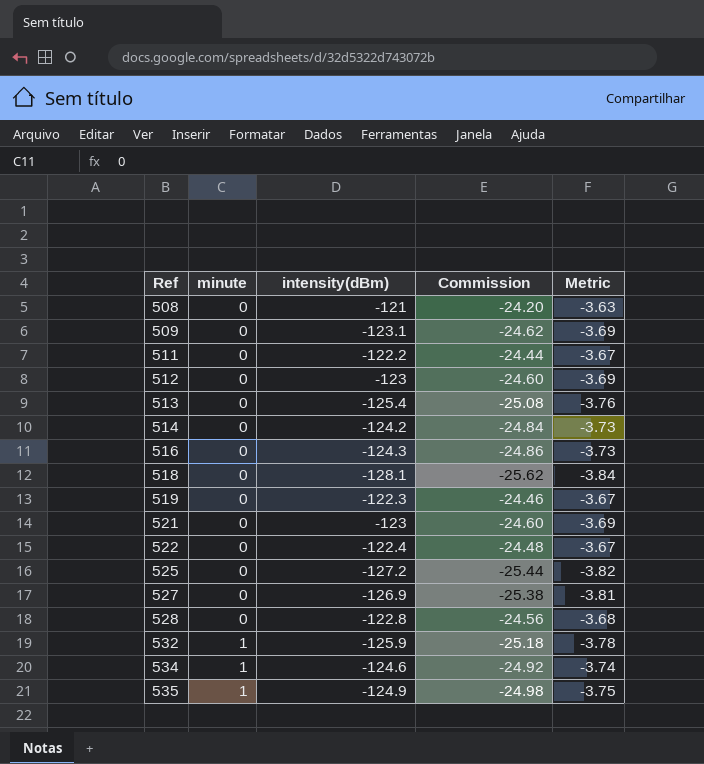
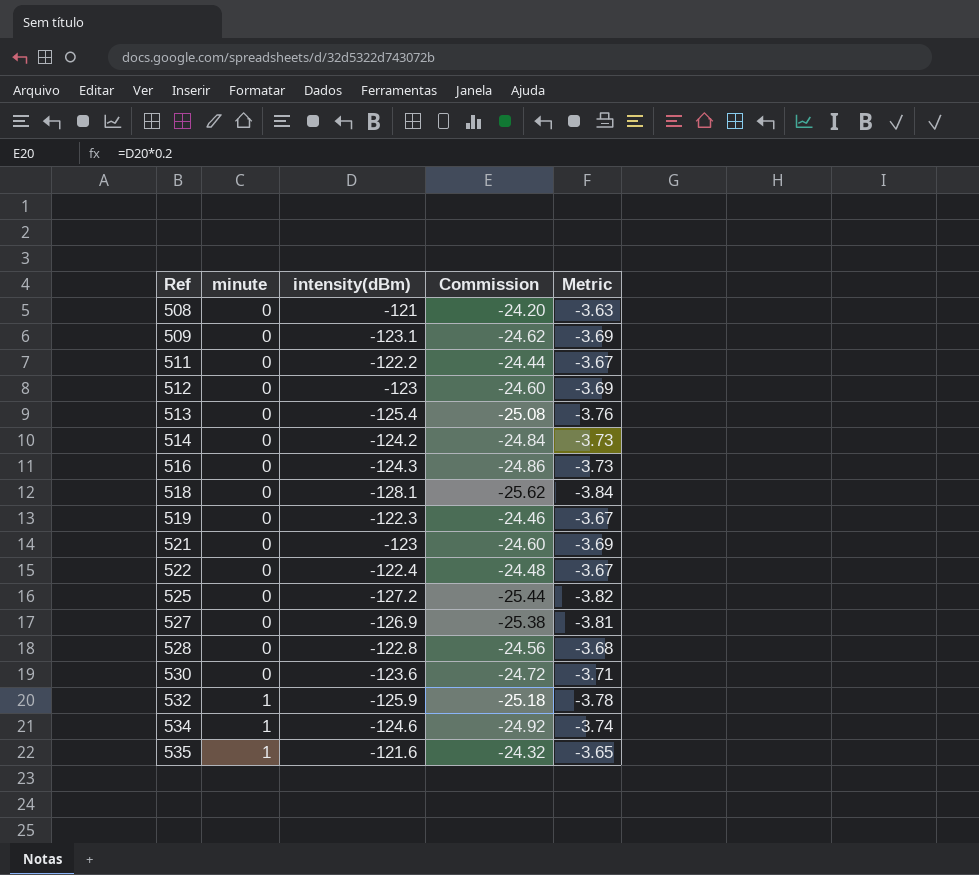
row 530: none -> 0 | -123.6 | -24.72 | -3.71
535 | intensity(dBm): -124.9 -> -121.6
535 | Commission: -24.98 -> -24.32
535 | Metric: -3.75 -> -3.65

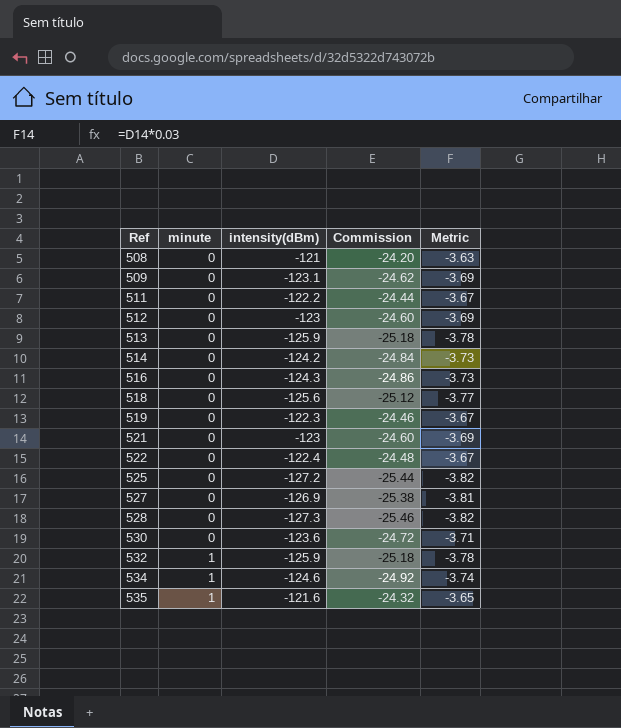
513 | intensity(dBm): -125.4 -> -125.9
513 | Commission: -25.08 -> -25.18
513 | Metric: -3.76 -> -3.78
518 | intensity(dBm): -128.1 -> -125.6
518 | Commission: -25.62 -> -25.12
518 | Metric: -3.84 -> -3.77
528 | intensity(dBm): -122.8 -> -127.3
528 | Commission: -24.56 -> -25.46
528 | Metric: -3.68 -> -3.82

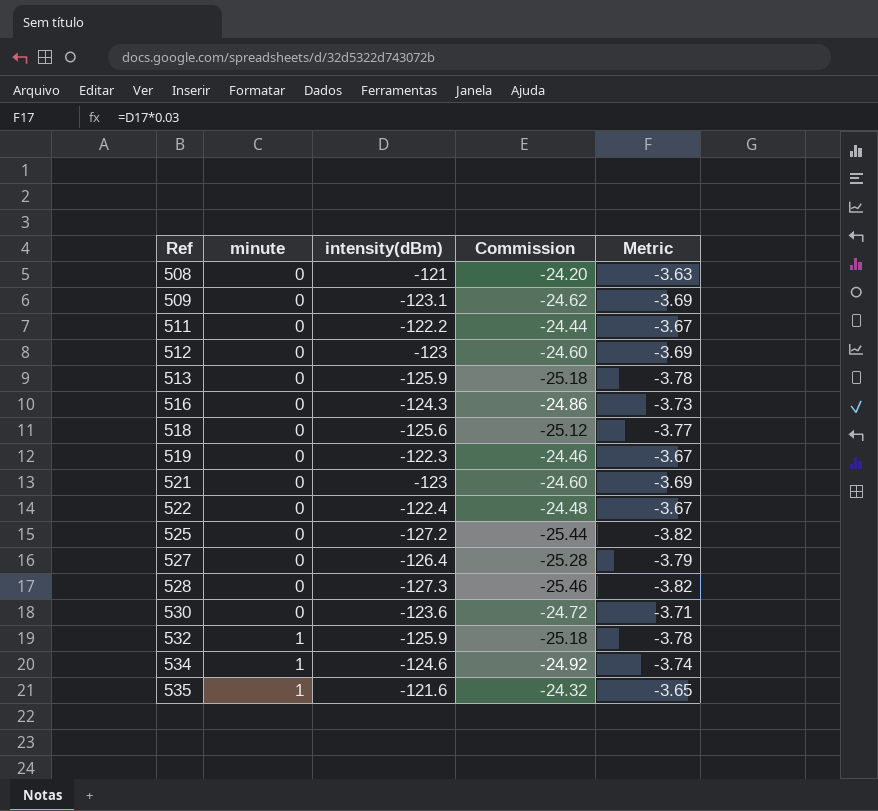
row 514: 0 | -124.2 | -24.84 | -3.73 -> none
527 | intensity(dBm): -126.9 -> -126.4
527 | Commission: -25.38 -> -25.28
527 | Metric: -3.81 -> -3.79

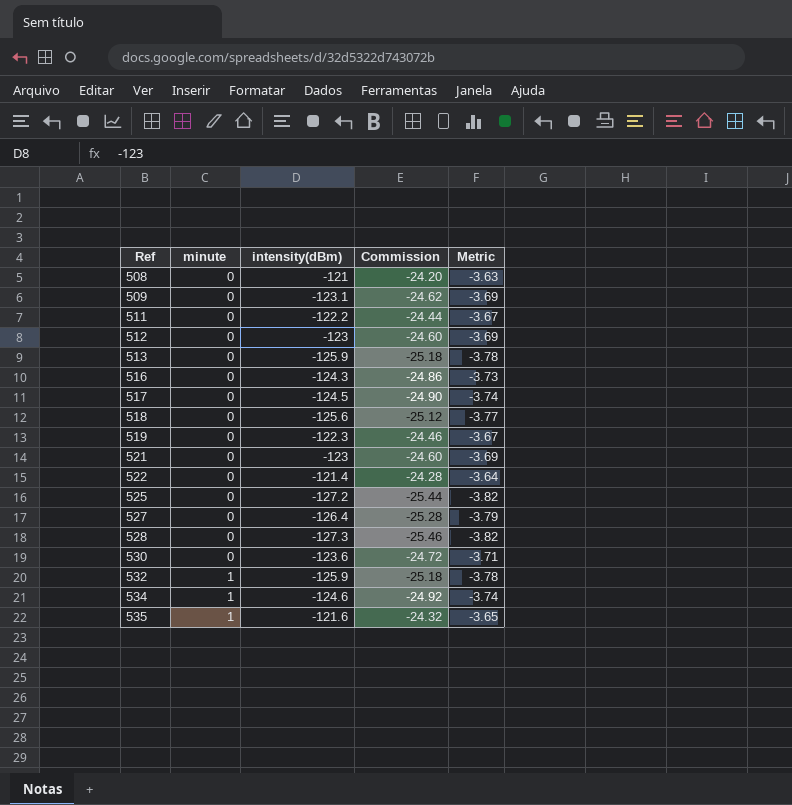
row 517: none -> 0 | -124.5 | -24.90 | -3.74
522 | intensity(dBm): -122.4 -> -121.4
522 | Commission: -24.48 -> -24.28
522 | Metric: -3.67 -> -3.64

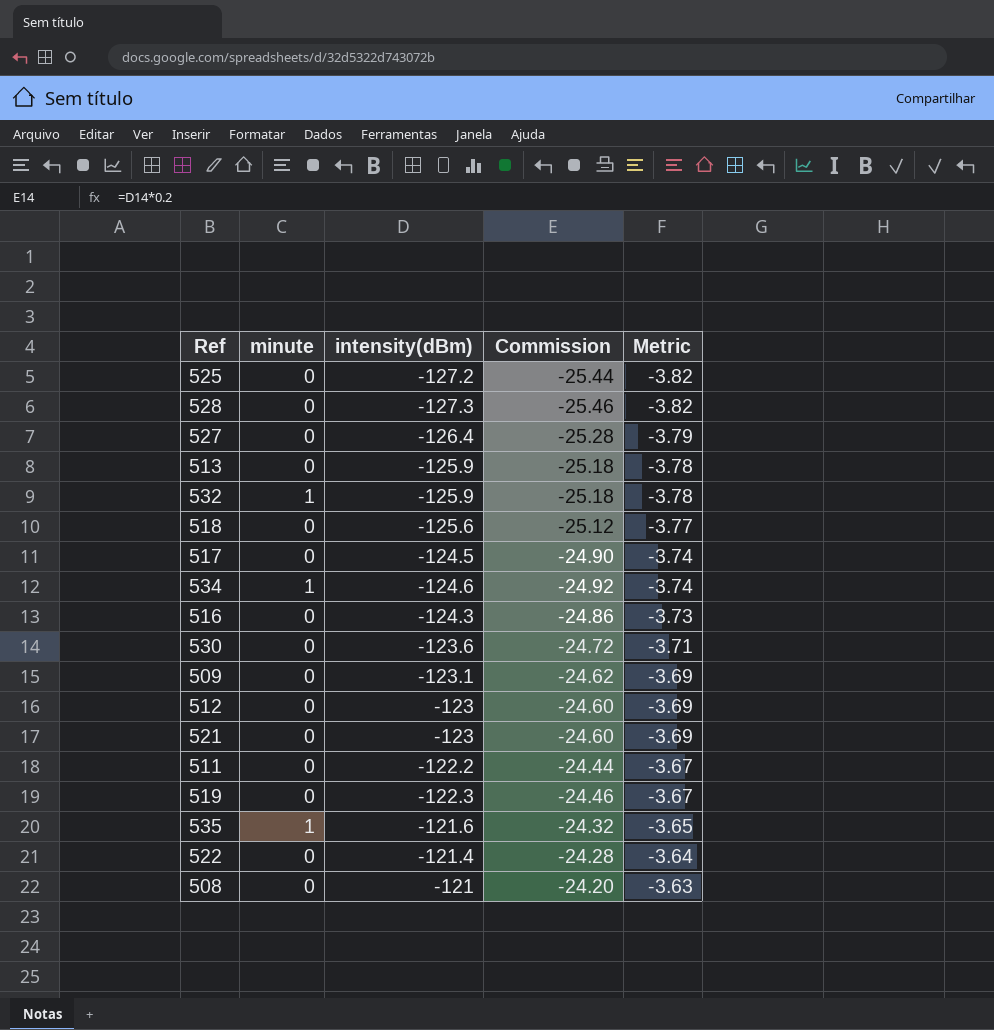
row order: Ref ascending -> Metric ascending

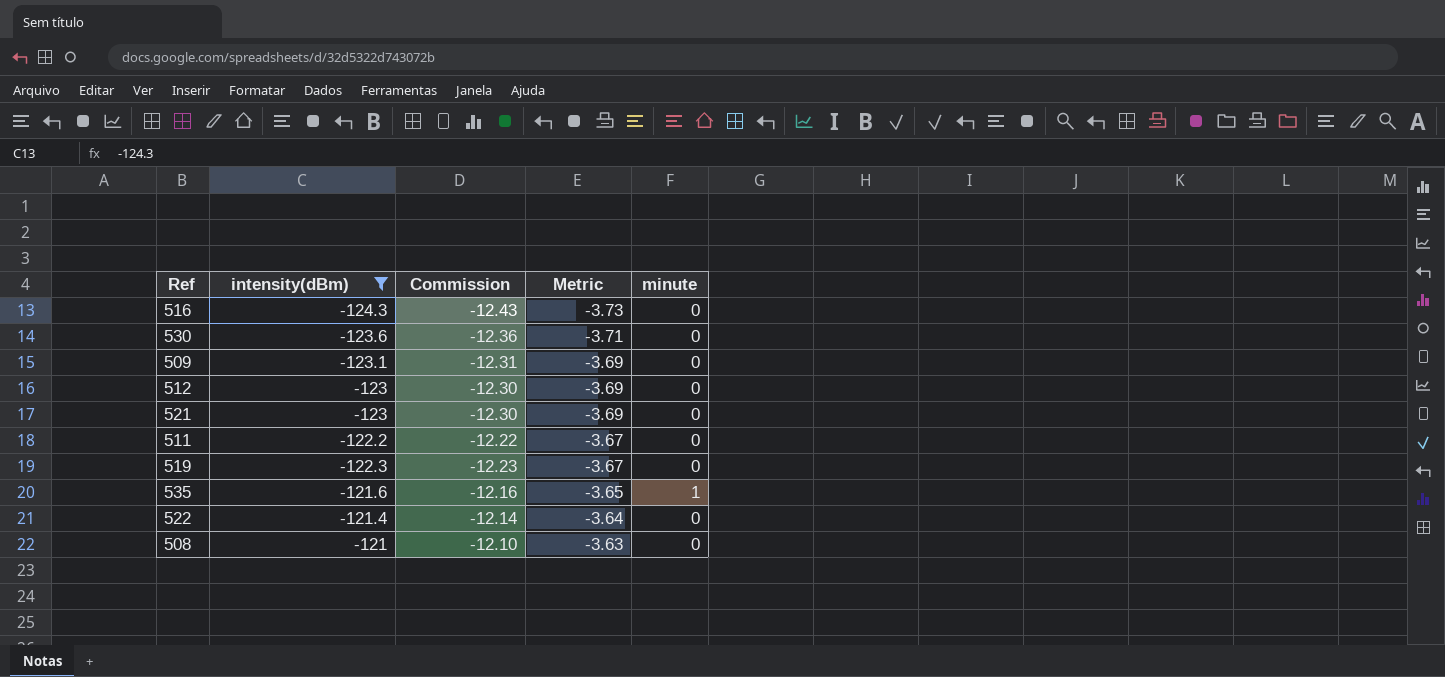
filter: none -> intensity(dBm) >= -124.3
column Commission | formula: [intensity(dBm)] * 0.2 -> [intensity(dBm)] * 0.1
column minute | position: 2 -> 5

